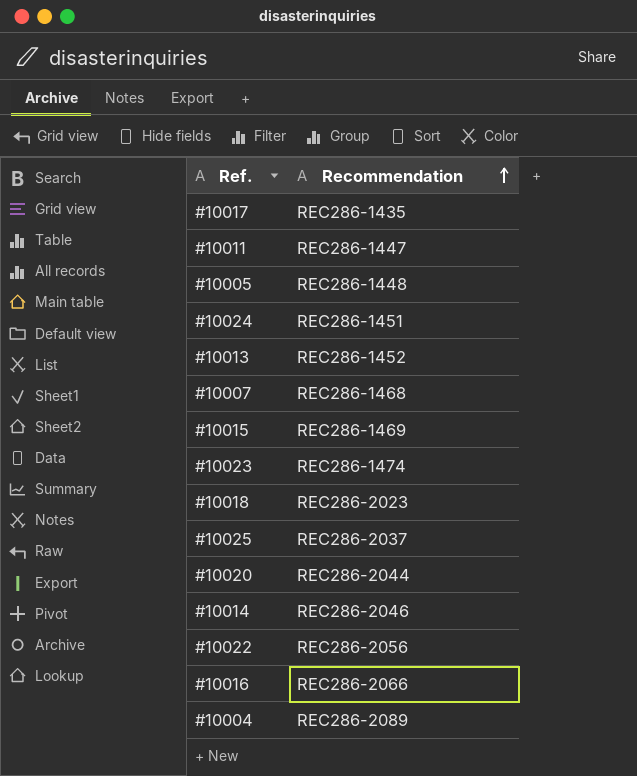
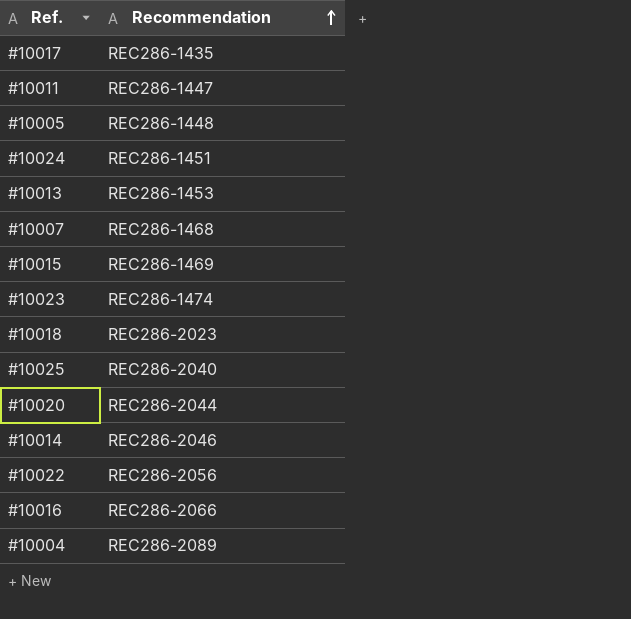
#10013 | Recommendation: REC286-1452 -> REC286-1453
#10025 | Recommendation: REC286-2037 -> REC286-2040

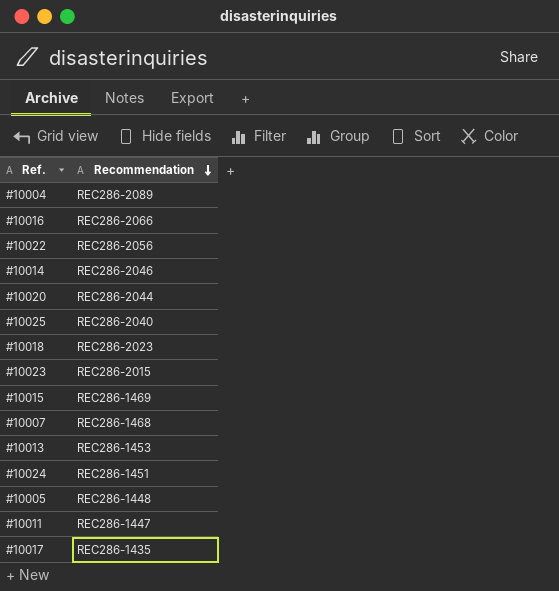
row order: Recommendation ascending -> Recommendation descending
#10023 | Recommendation: REC286-1474 -> REC286-2015

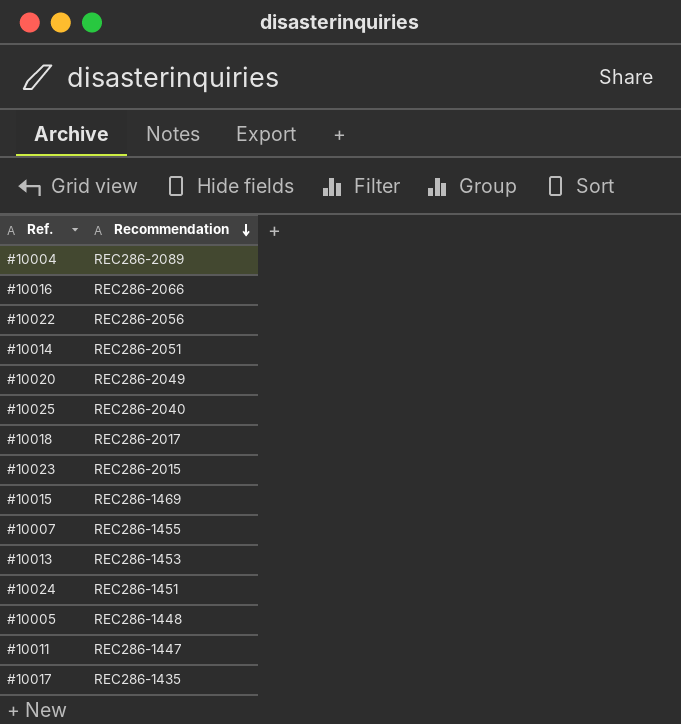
#10014 | Recommendation: REC286-2046 -> REC286-2051
#10020 | Recommendation: REC286-2044 -> REC286-2049
#10018 | Recommendation: REC286-2023 -> REC286-2017
#10007 | Recommendation: REC286-1468 -> REC286-1455

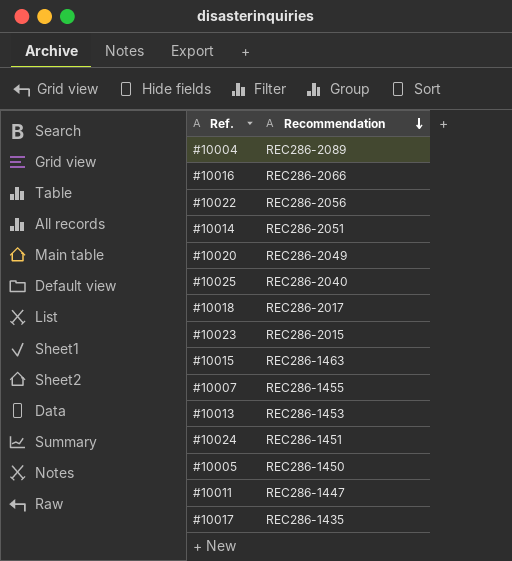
#10015 | Recommendation: REC286-1469 -> REC286-1463
#10005 | Recommendation: REC286-1448 -> REC286-1450

